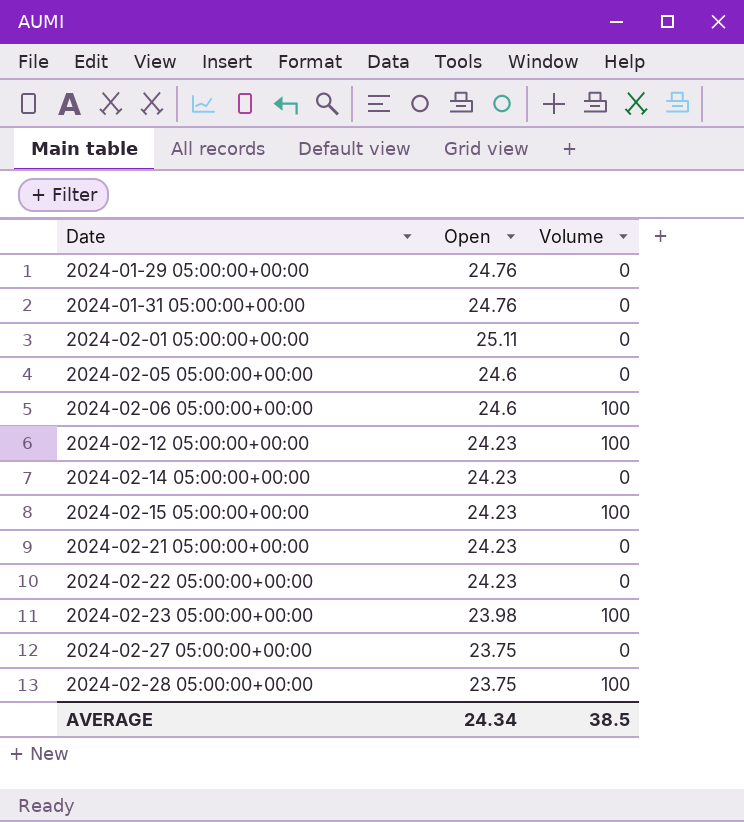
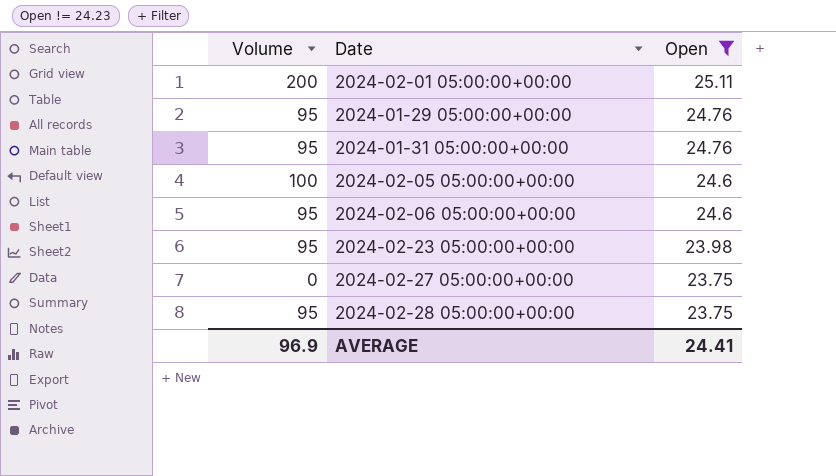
filter: none -> Open != 24.23
row order: Date ascending -> Open descending
column Volume | position: 3 -> 1
2024-02-01 05:00:00+00:00 | Volume: 0 -> 200
2024-01-29 05:00:00+00:00 | Volume: 0 -> 95
2024-01-31 05:00:00+00:00 | Volume: 0 -> 95
2024-02-05 05:00:00+00:00 | Volume: 0 -> 100
2024-02-06 05:00:00+00:00 | Volume: 100 -> 95
2024-02-23 05:00:00+00:00 | Volume: 100 -> 95
2024-02-28 05:00:00+00:00 | Volume: 100 -> 95
AVERAGE | Volume: 38.5 -> 96.9
AVERAGE | Open: 24.34 -> 24.41

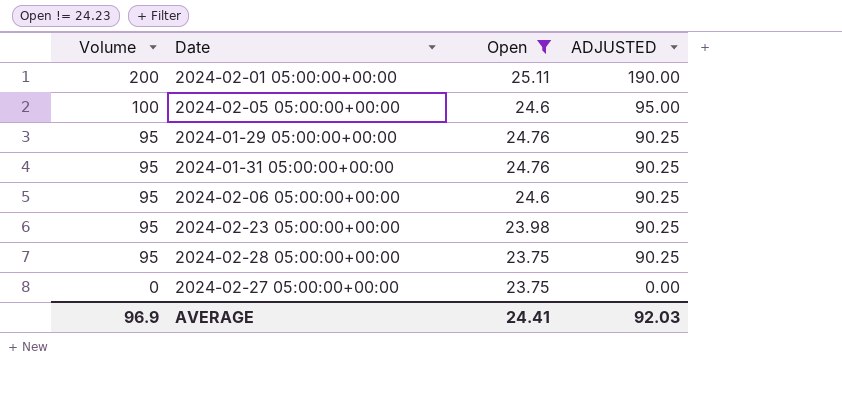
row order: Open descending -> Volume descending
column ADJUSTED | formula: none -> [Volume] * 0.95

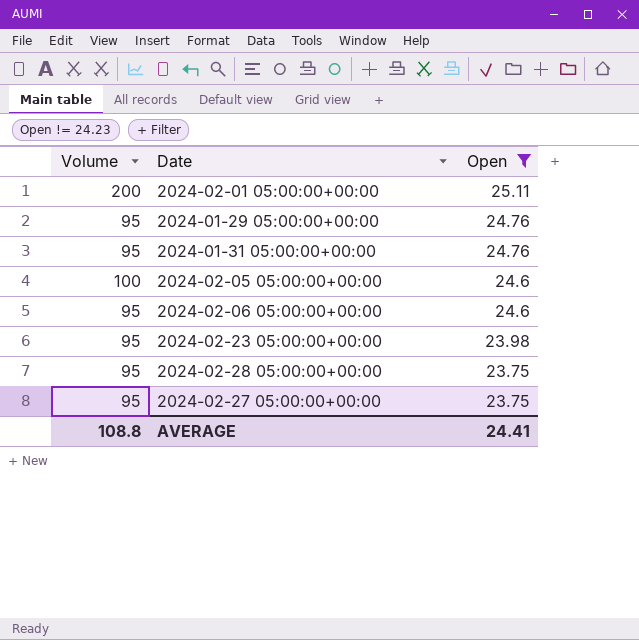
row order: Volume descending -> Open descending
column ADJUSTED | formula: [Volume] * 0.95 -> none
2024-02-27 05:00:00+00:00 | Volume: 0 -> 95
AVERAGE | Volume: 96.9 -> 108.8

